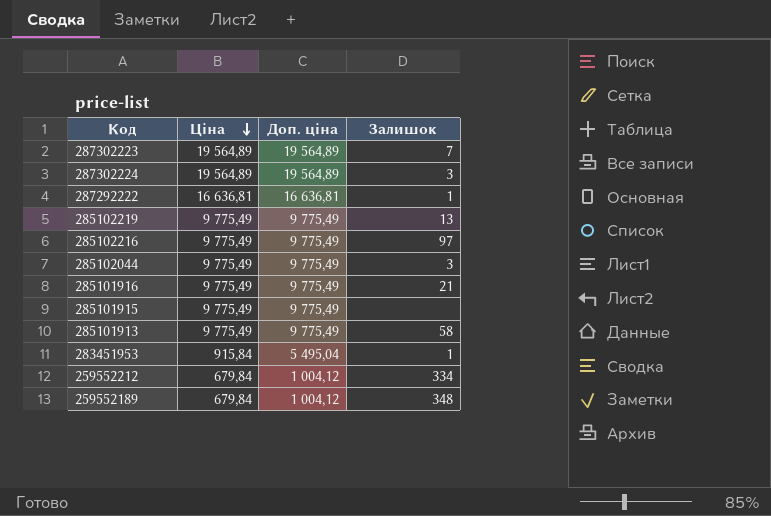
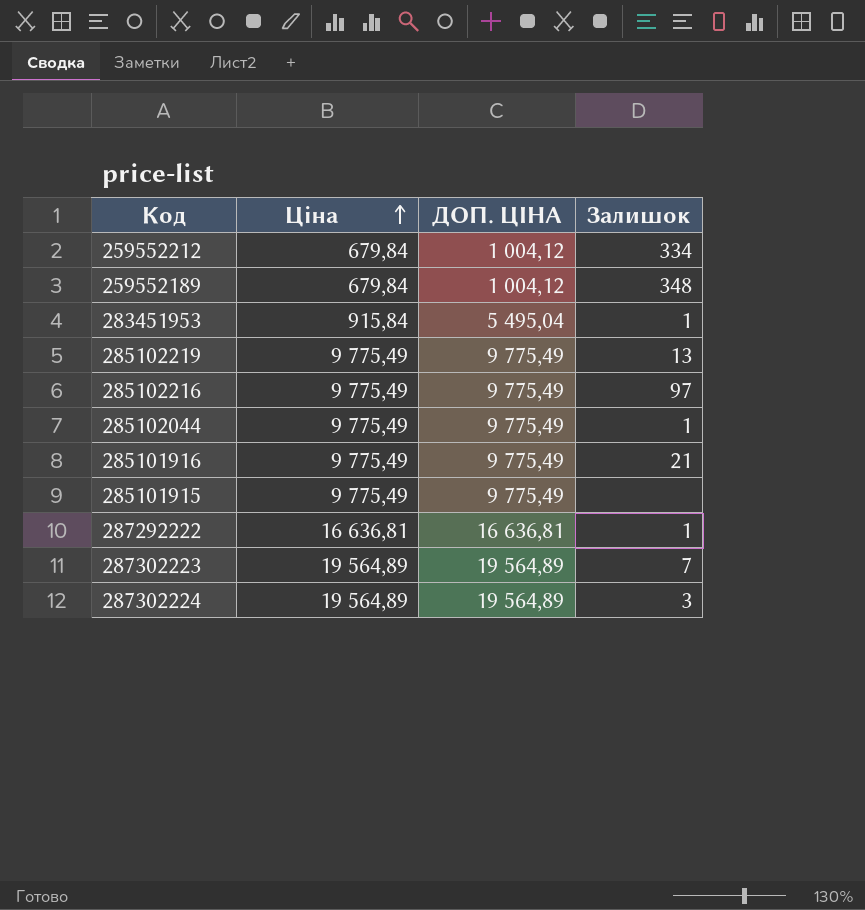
row order: Ціна descending -> Ціна ascending
column name: Доп. ціна -> ДОП. ЦІНА
row 285101913: 9 775,49 | 9 775,49 | 58 -> none
285102044 | Залишок: 3 -> 1

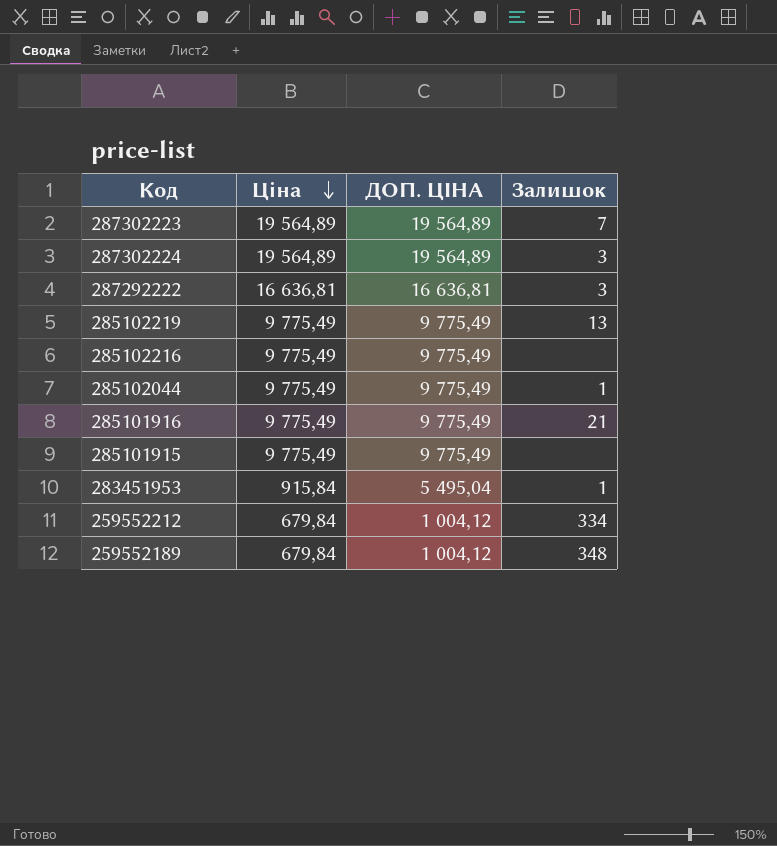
row order: Ціна ascending -> Ціна descending
287292222 | Залишок: 1 -> 3
285102216 | Залишок: 97 -> none

